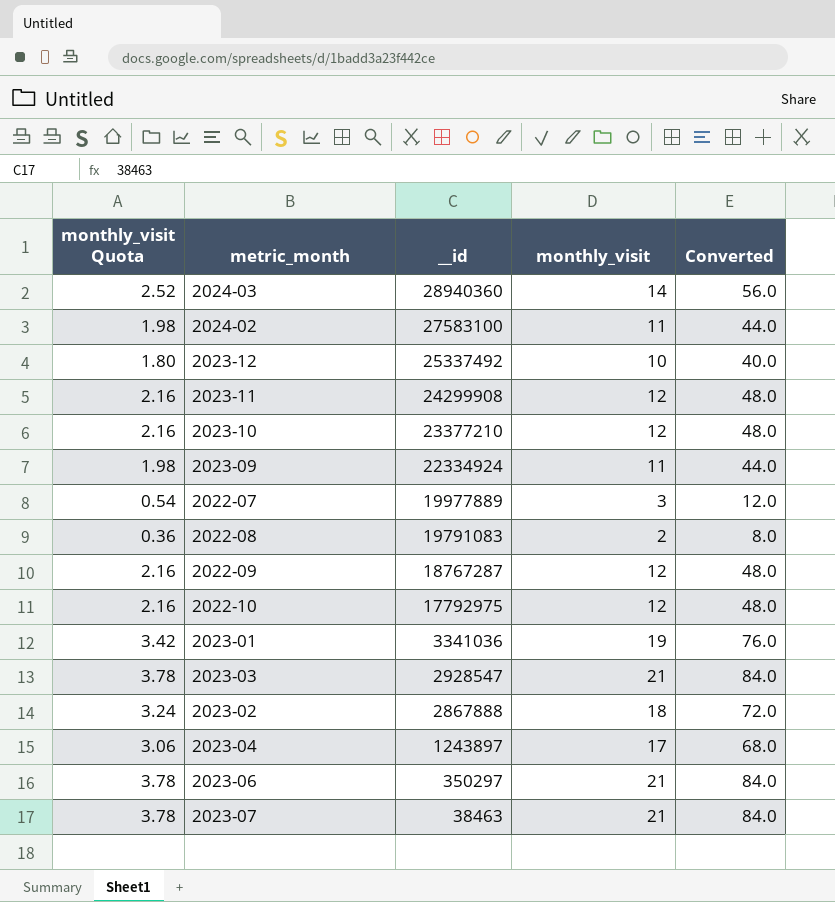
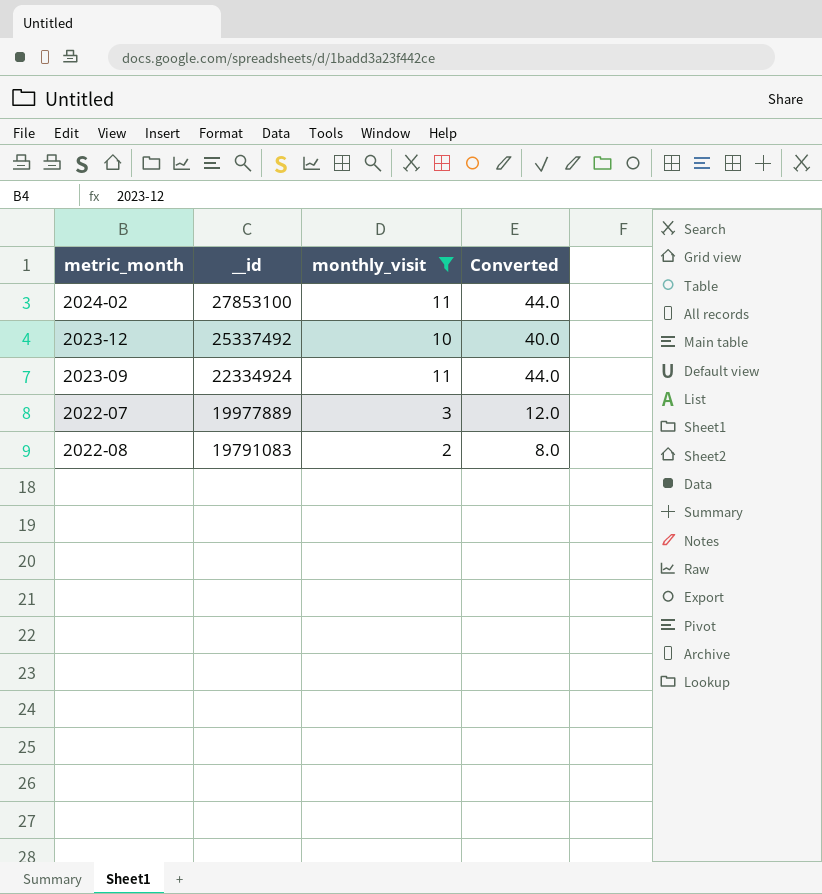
filter: none -> monthly_visit <= 11
column monthly_visit Quota | formula: [monthly_visit] * 0.18 -> none
2024-02 | __id: 27583100 -> 27853100

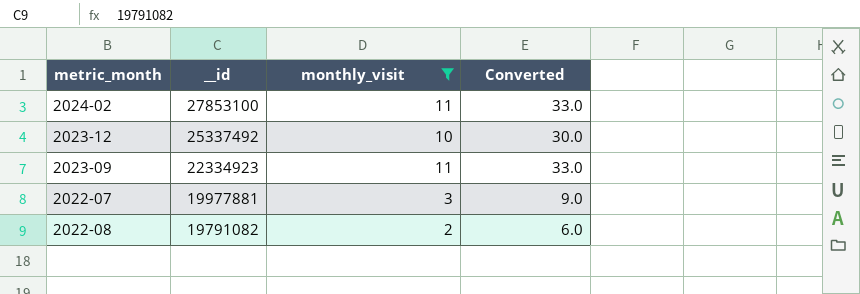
column Converted | formula: [monthly_visit] * 4 -> [monthly_visit] * 3
2023-09 | __id: 22334924 -> 22334923
2022-07 | __id: 19977889 -> 19977881
2022-08 | __id: 19791083 -> 19791082

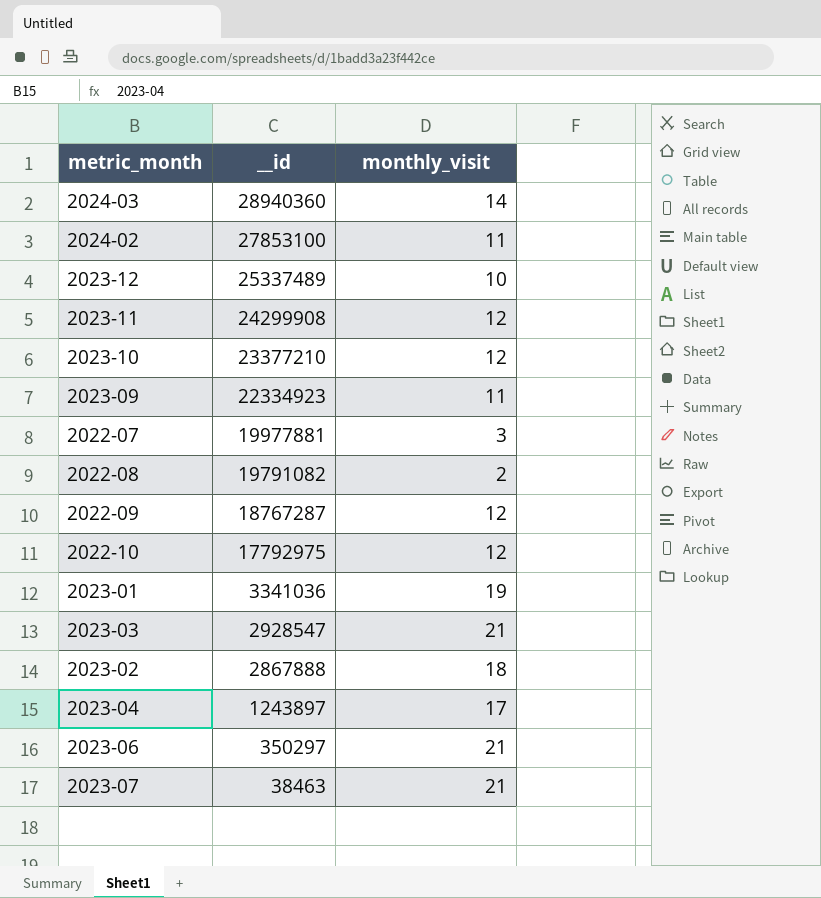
filter: monthly_visit <= 11 -> none
column Converted | formula: [monthly_visit] * 3 -> none
2023-12 | __id: 25337492 -> 25337489

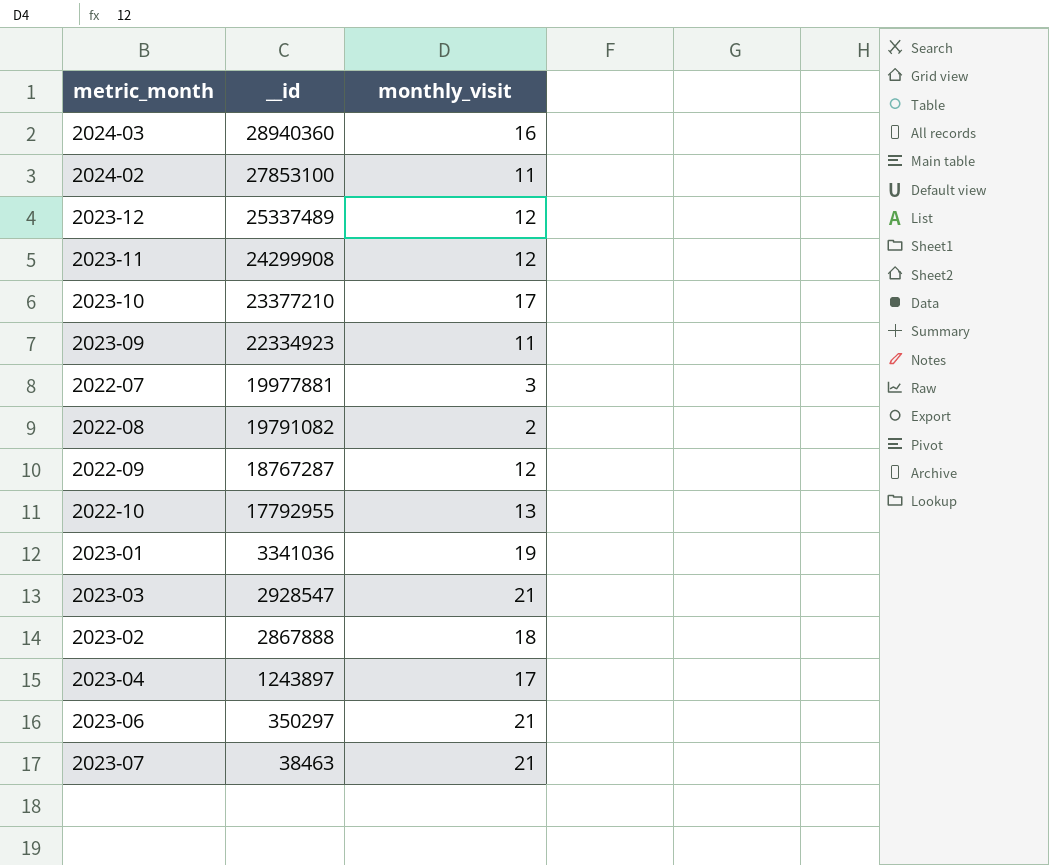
2024-03 | monthly_visit: 14 -> 16
2023-12 | monthly_visit: 10 -> 12
2023-10 | monthly_visit: 12 -> 17
2022-10 | __id: 17792975 -> 17792955
2022-10 | monthly_visit: 12 -> 13

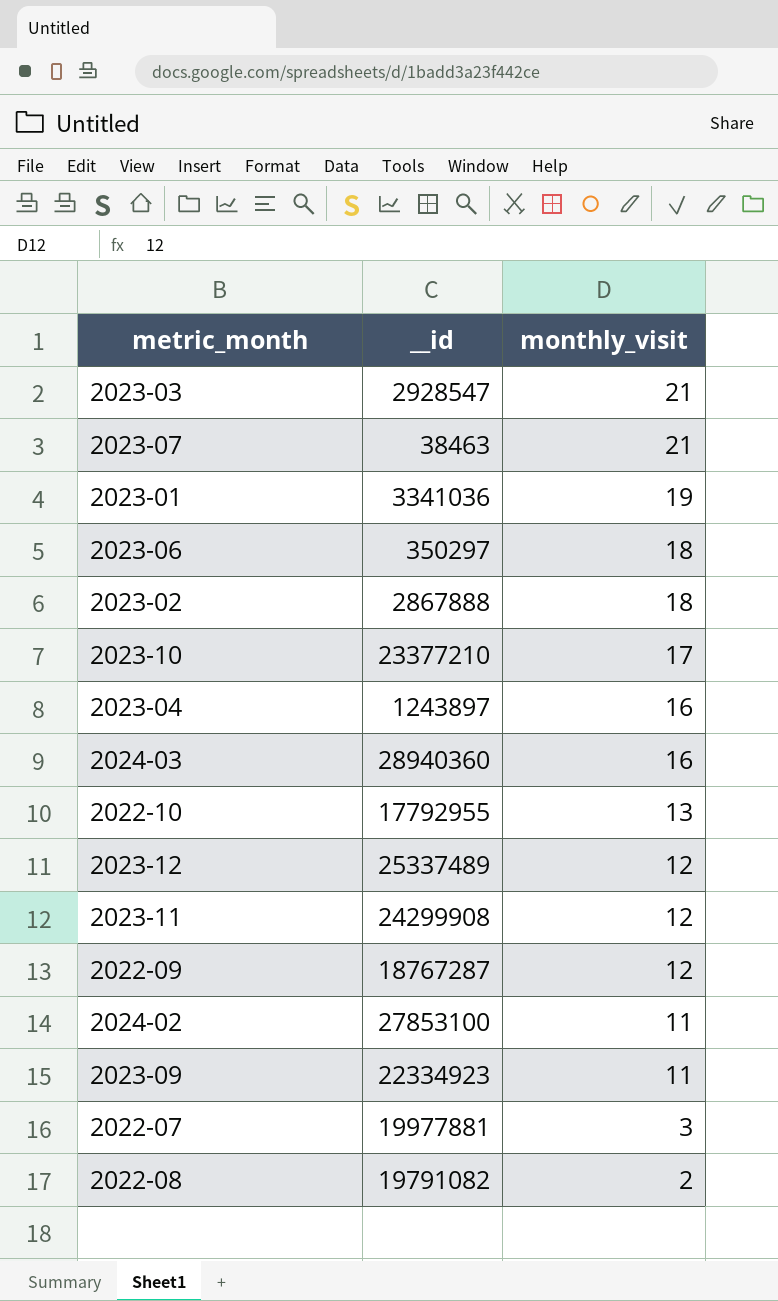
row order: __id descending -> monthly_visit descending
2023-06 | monthly_visit: 21 -> 18
2023-04 | monthly_visit: 17 -> 16

